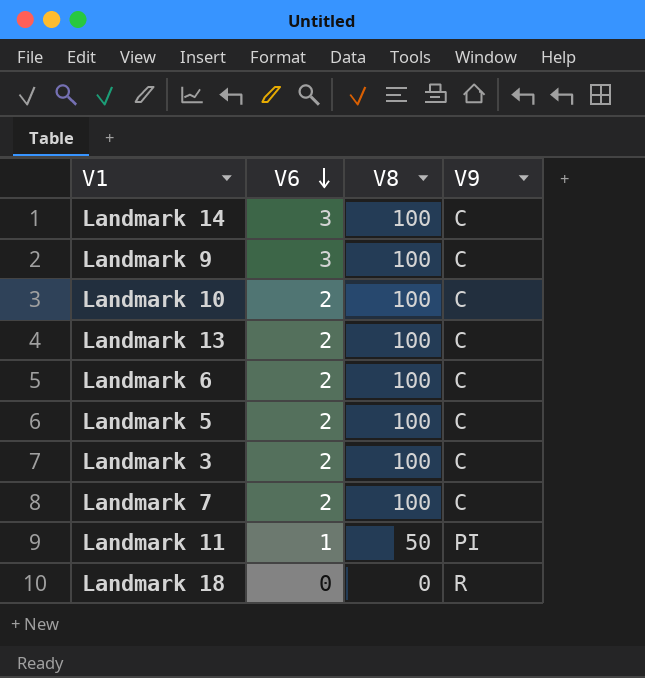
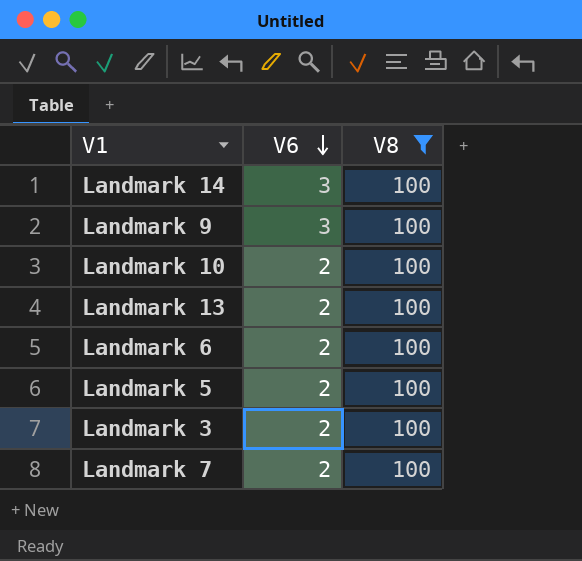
filter: none -> V8 = 100
column V9 | position: 4 -> none

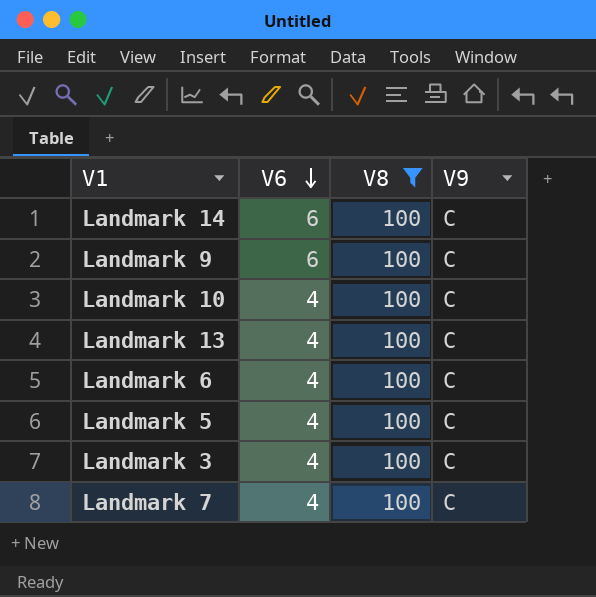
column V9 | position: none -> 4
Landmark 14 | V6: 3 -> 6
Landmark 9 | V6: 3 -> 6
Landmark 10 | V6: 2 -> 4
Landmark 13 | V6: 2 -> 4
Landmark 6 | V6: 2 -> 4
Landmark 5 | V6: 2 -> 4
Landmark 3 | V6: 2 -> 4
Landmark 7 | V6: 2 -> 4

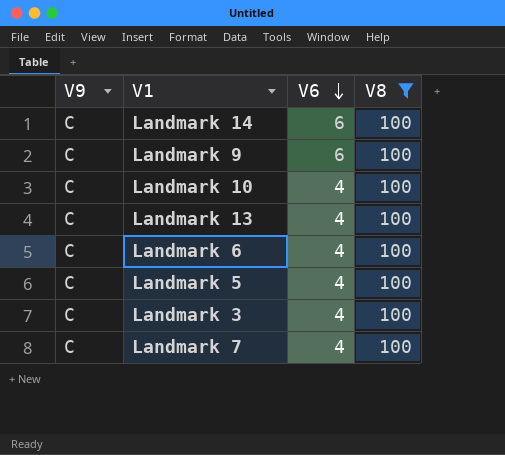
column V9 | position: 4 -> 1

